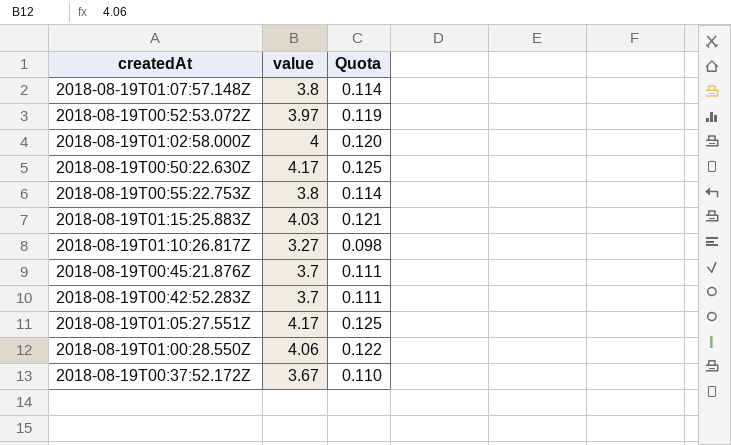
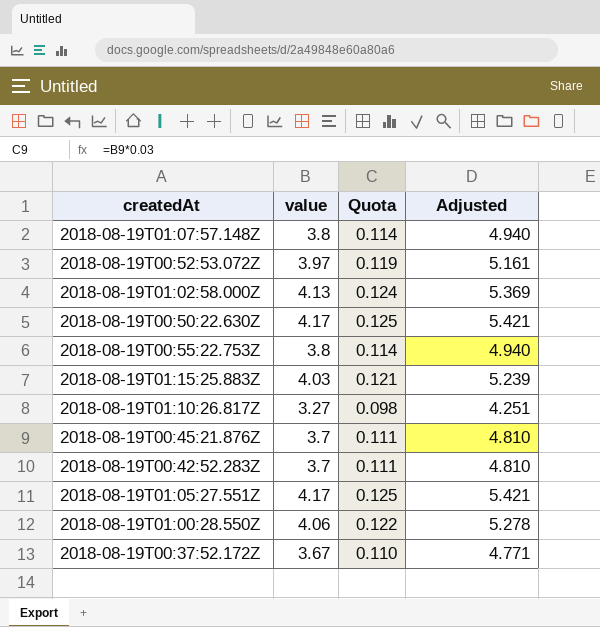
column Adjusted | formula: none -> [value] * 1.3
2018-08-19T01:02:58.000Z | value: 4 -> 4.13
2018-08-19T01:02:58.000Z | Quota: 0.120 -> 0.124

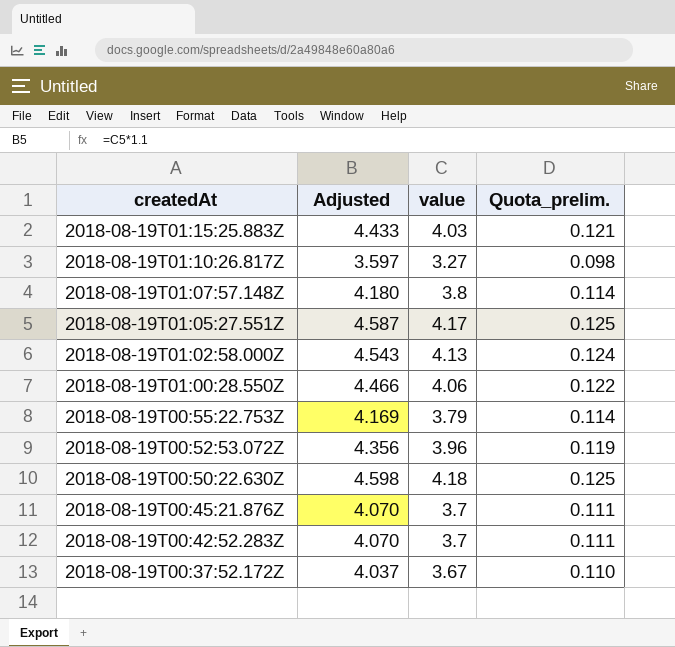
row order: none -> createdAt descending
column Adjusted | formula: [value] * 1.3 -> [value] * 1.1
column Adjusted | position: 4 -> 2
column name: Quota -> Quota_prelim.
2018-08-19T00:55:22.753Z | value: 3.8 -> 3.79
2018-08-19T00:52:53.072Z | value: 3.97 -> 3.96
2018-08-19T00:50:22.630Z | value: 4.17 -> 4.18

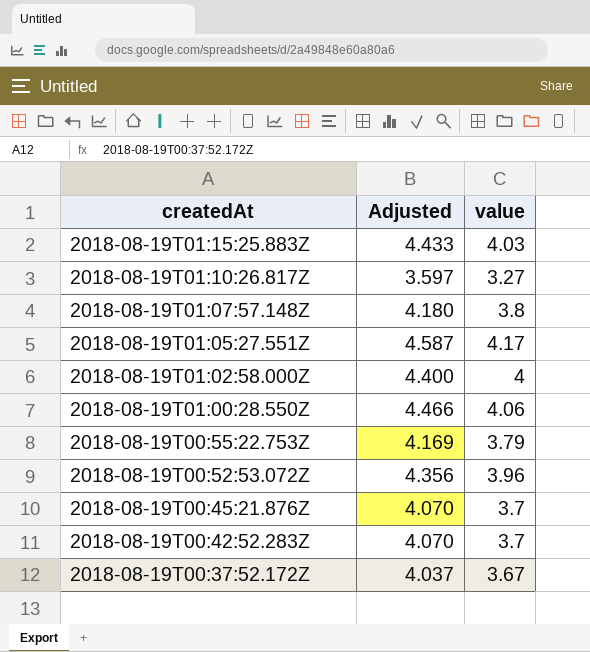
column Quota_prelim. | formula: [value] * 0.03 -> none
row 2018-08-19T00:50:22.630Z: 4.598 | 4.18 | 0.125 -> none
2018-08-19T01:02:58.000Z | Adjusted: 4.543 -> 4.400
2018-08-19T01:02:58.000Z | value: 4.13 -> 4

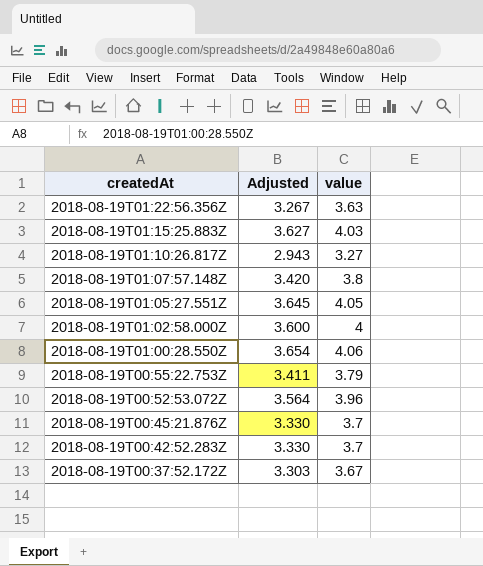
column Adjusted | formula: [value] * 1.1 -> [value] * 0.9
row 2018-08-19T01:22:56.356Z: none -> 3.267 | 3.63
2018-08-19T01:05:27.551Z | value: 4.17 -> 4.05

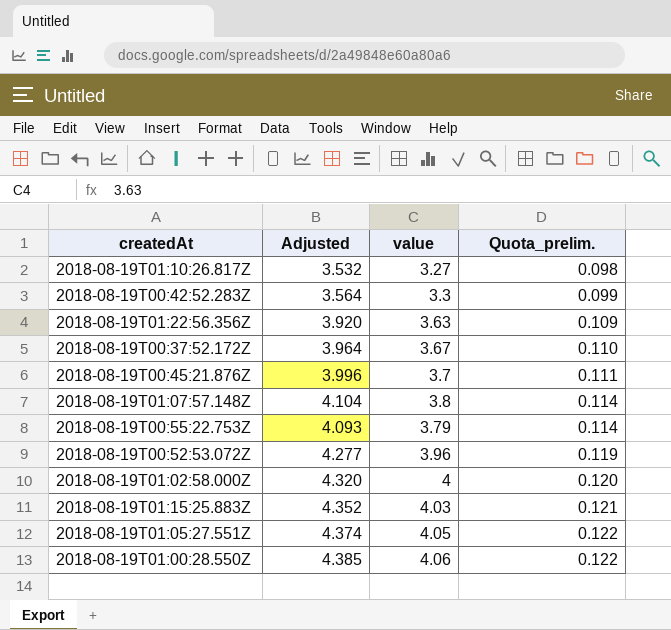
row order: createdAt descending -> Quota_prelim. ascending
column Adjusted | formula: [value] * 0.9 -> [value] * 1.08
column Quota_prelim. | formula: none -> [value] * 0.03
2018-08-19T00:42:52.283Z | value: 3.7 -> 3.3

